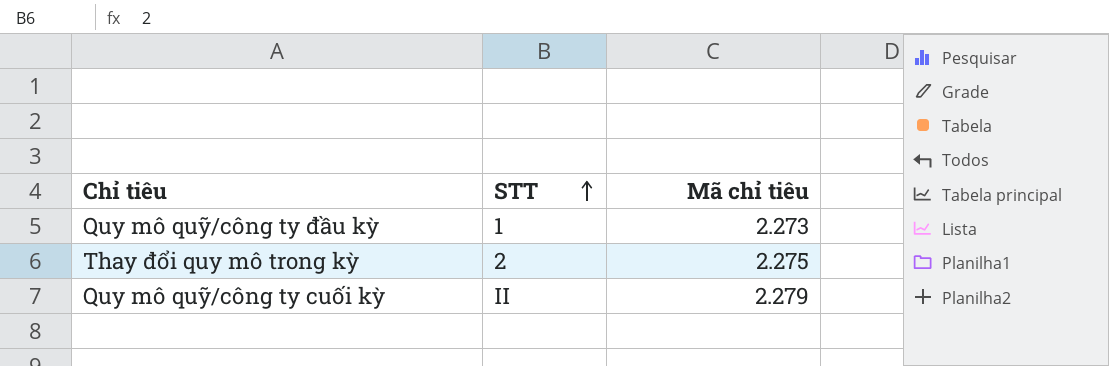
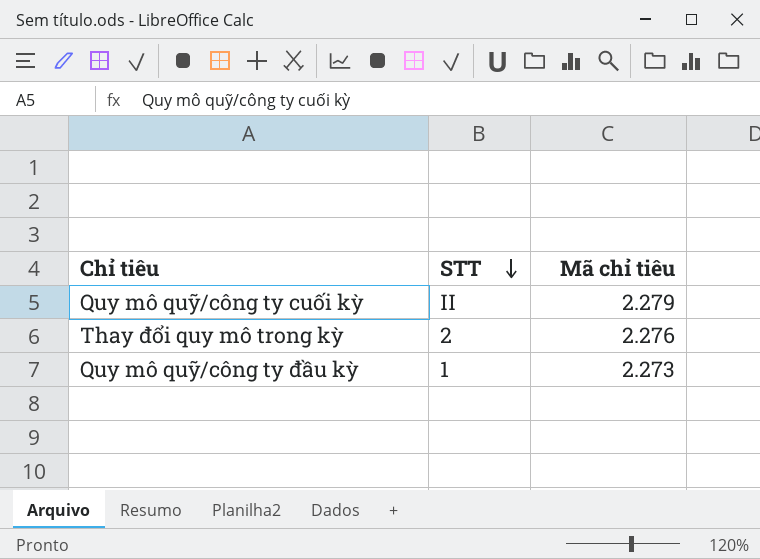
row order: STT ascending -> STT descending
Thay đổi quy mô trong kỳ | Mã chỉ tiêu: 2.275 -> 2.276

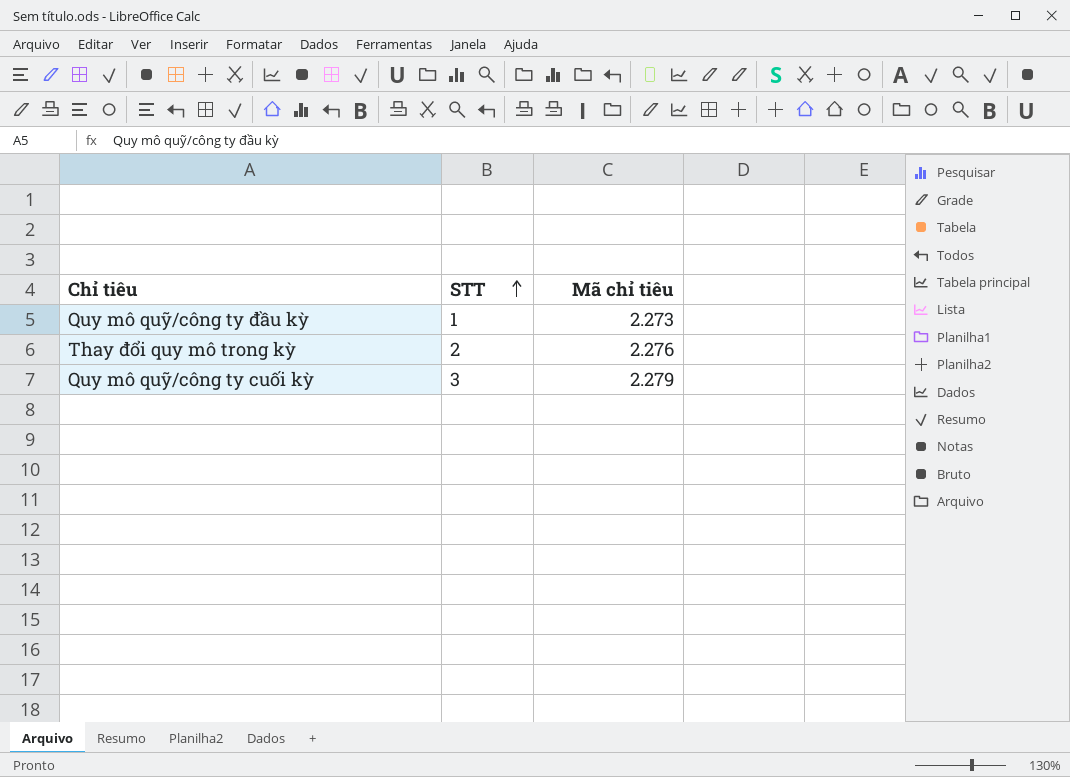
row order: STT descending -> STT ascending
Quy mô quỹ/công ty cuối kỳ | STT: II -> 3

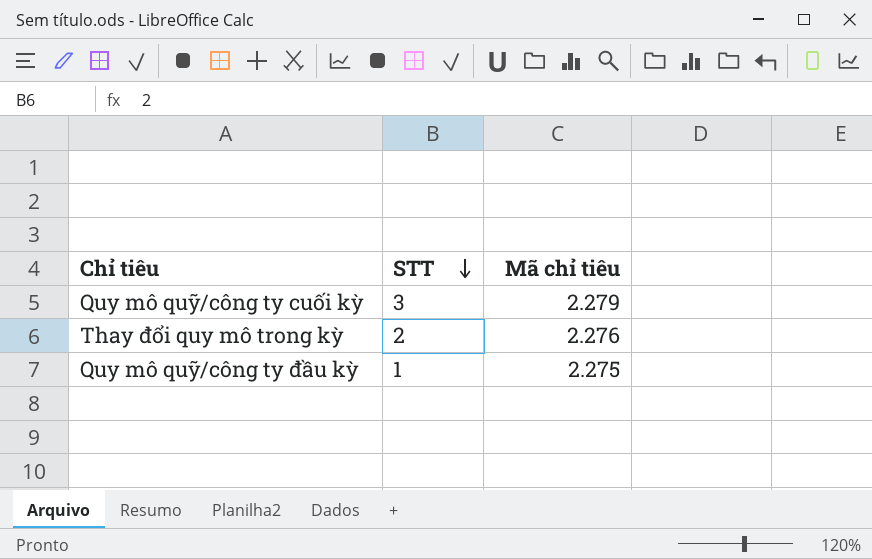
row order: STT ascending -> STT descending
Quy mô quỹ/công ty đầu kỳ | Mã chỉ tiêu: 2.273 -> 2.275

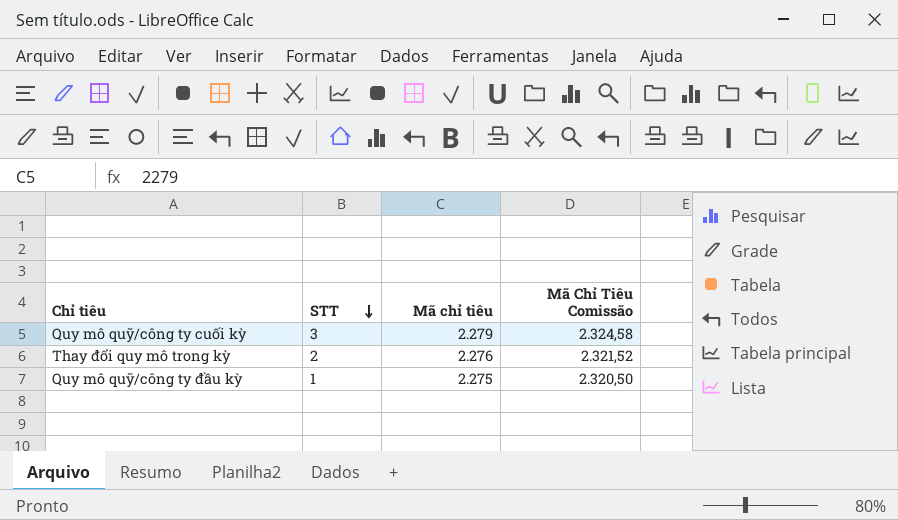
column Mã Chỉ Tiêu Comissão | formula: none -> [Mã chỉ tiêu] * 1,02

